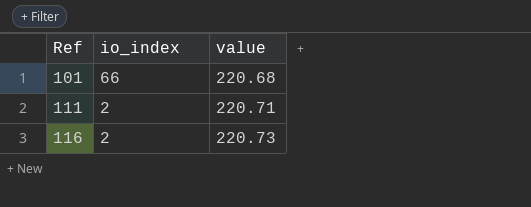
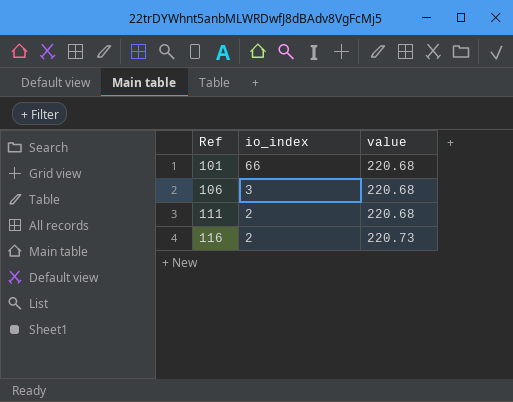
row 106: none -> 3 | 220.68
111 | value: 220.71 -> 220.68

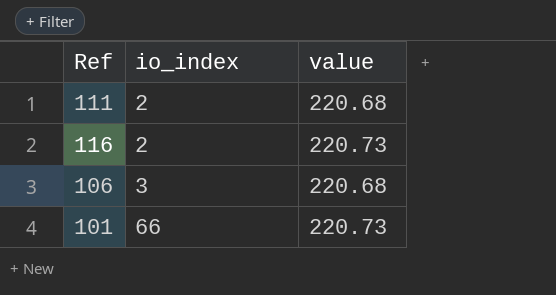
row order: Ref ascending -> io_index ascending
101 | value: 220.68 -> 220.73

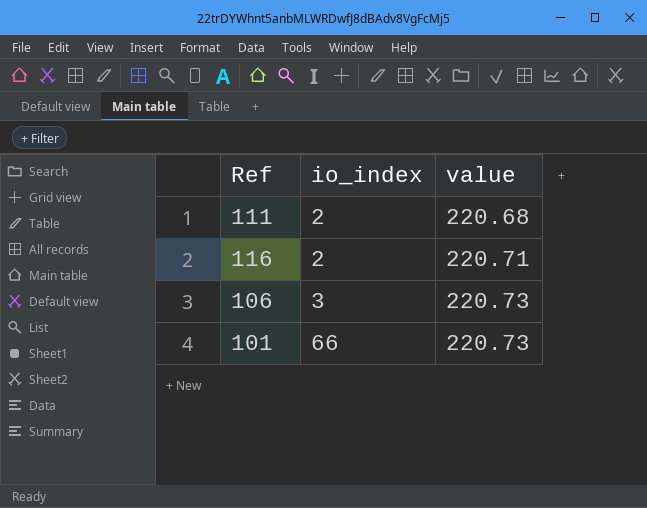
116 | value: 220.73 -> 220.71
106 | value: 220.68 -> 220.73

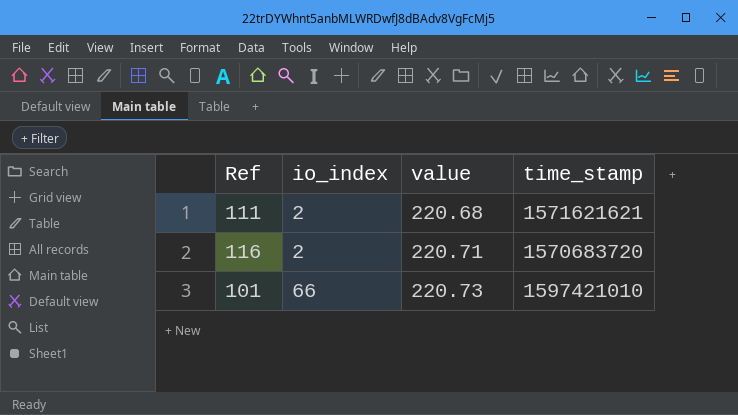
column time_stamp | position: none -> 4
row 106: 3 | 220.73 -> none

